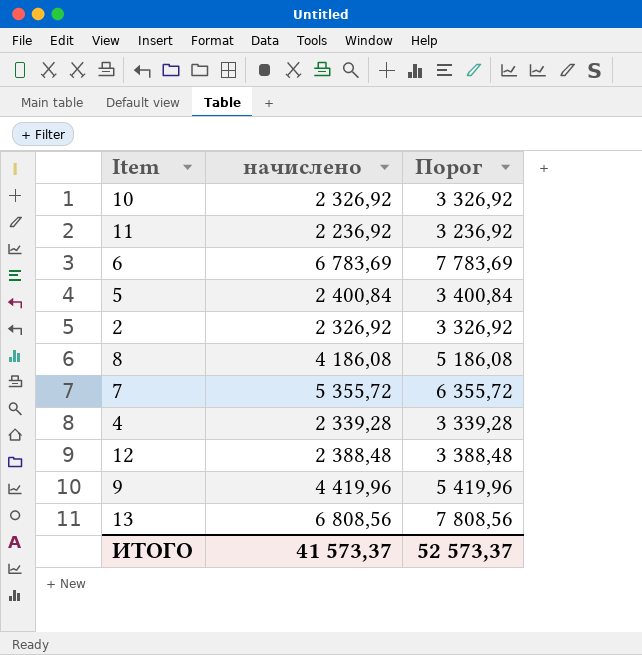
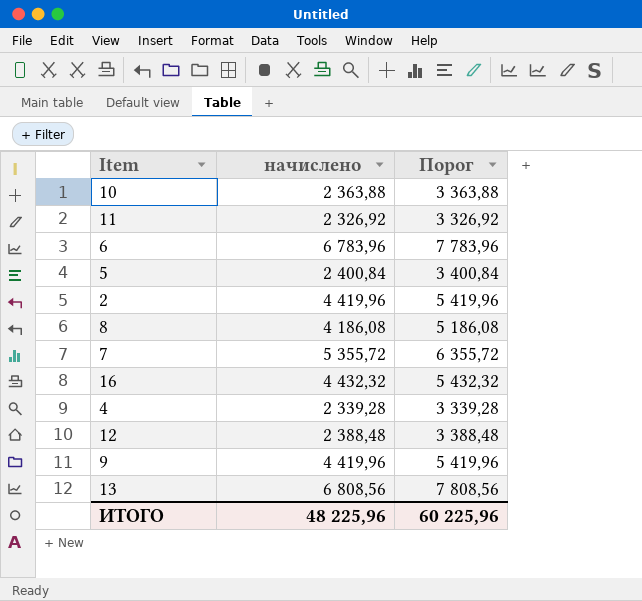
10 | начислено: 2 326,92 -> 2 363,88
10 | Порог: 3 326,92 -> 3 363,88
11 | начислено: 2 236,92 -> 2 326,92
11 | Порог: 3 236,92 -> 3 326,92
6 | начислено: 6 783,69 -> 6 783,96
6 | Порог: 7 783,69 -> 7 783,96
2 | начислено: 2 326,92 -> 4 419,96
2 | Порог: 3 326,92 -> 5 419,96
row 16: none -> 4 432,32 | 5 432,32
ИТОГО | начислено: 41 573,37 -> 48 225,96
ИТОГО | Порог: 52 573,37 -> 60 225,96

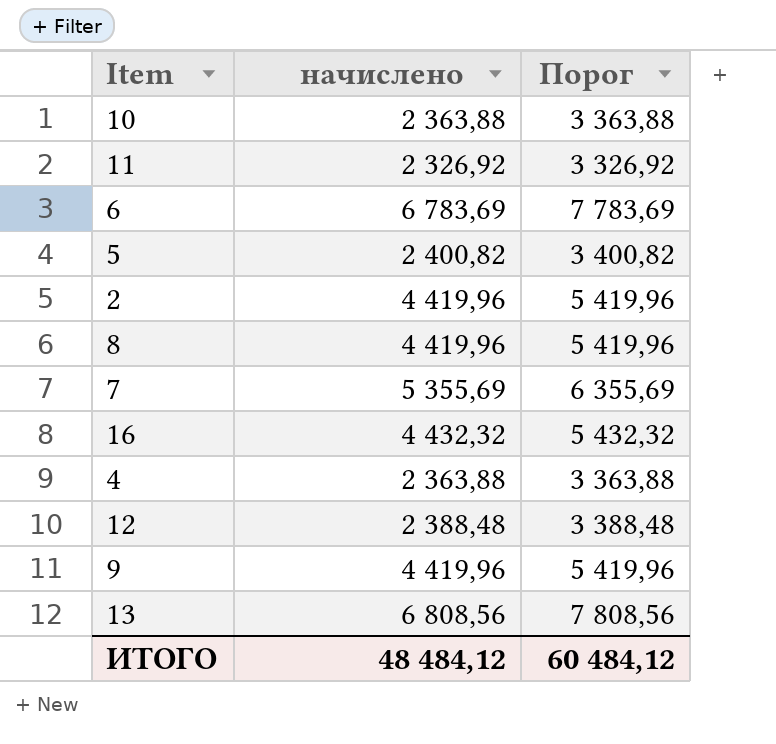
6 | начислено: 6 783,96 -> 6 783,69
6 | Порог: 7 783,96 -> 7 783,69
5 | начислено: 2 400,84 -> 2 400,82
5 | Порог: 3 400,84 -> 3 400,82
8 | начислено: 4 186,08 -> 4 419,96
8 | Порог: 5 186,08 -> 5 419,96
7 | начислено: 5 355,72 -> 5 355,69
7 | Порог: 6 355,72 -> 6 355,69
4 | начислено: 2 339,28 -> 2 363,88
4 | Порог: 3 339,28 -> 3 363,88
ИТОГО | начислено: 48 225,96 -> 48 484,12
ИТОГО | Порог: 60 225,96 -> 60 484,12

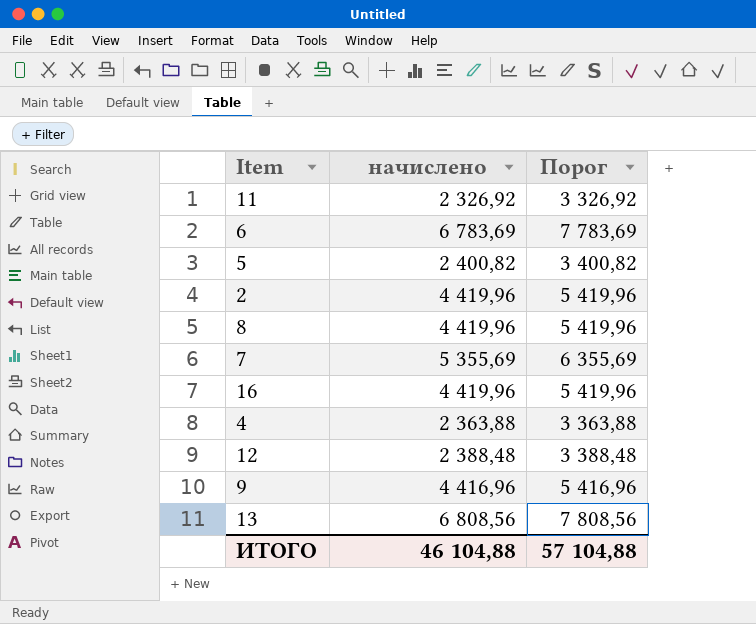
row 10: 2 363,88 | 3 363,88 -> none
16 | начислено: 4 432,32 -> 4 419,96
16 | Порог: 5 432,32 -> 5 419,96
9 | начислено: 4 419,96 -> 4 416,96
9 | Порог: 5 419,96 -> 5 416,96
ИТОГО | начислено: 48 484,12 -> 46 104,88
ИТОГО | Порог: 60 484,12 -> 57 104,88

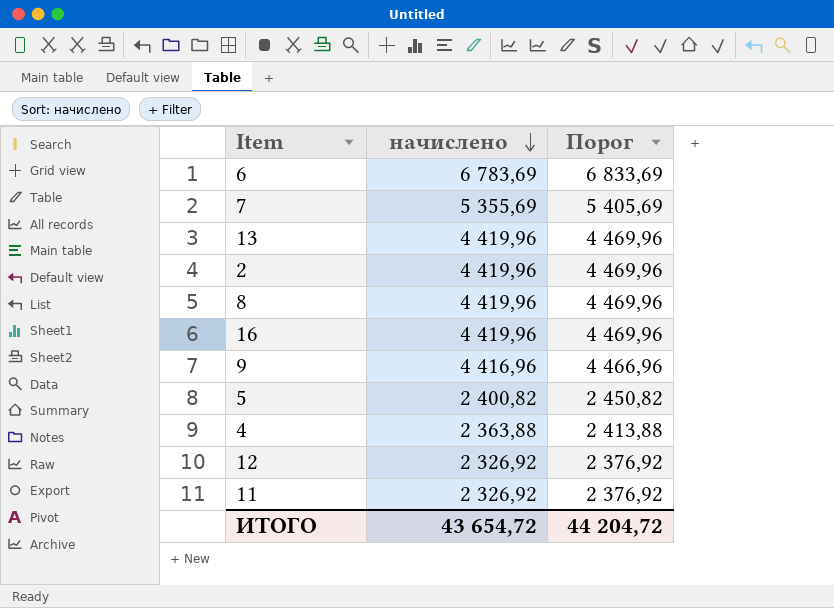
row order: none -> начислено descending
column Порог | formula: [начислено] + 1000 -> [начислено] + 50
13 | начислено: 6 808,56 -> 4 419,96
12 | начислено: 2 388,48 -> 2 326,92
ИТОГО | начислено: 46 104,88 -> 43 654,72
ИТОГО | Порог: 57 104,88 -> 44 204,72

